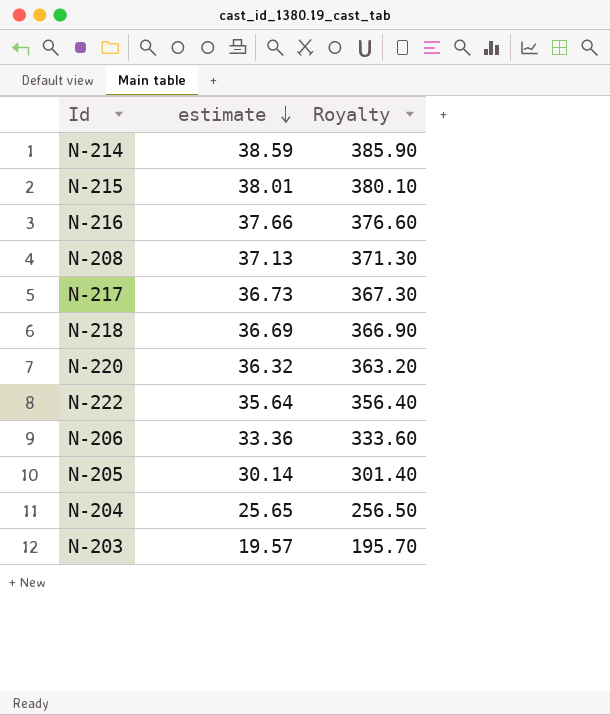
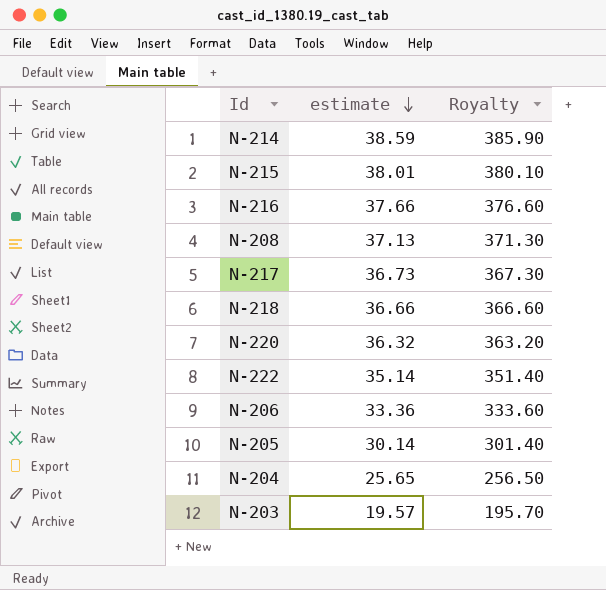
N-218 | estimate: 36.69 -> 36.66
N-218 | Royalty: 366.90 -> 366.60
N-222 | estimate: 35.64 -> 35.14
N-222 | Royalty: 356.40 -> 351.40

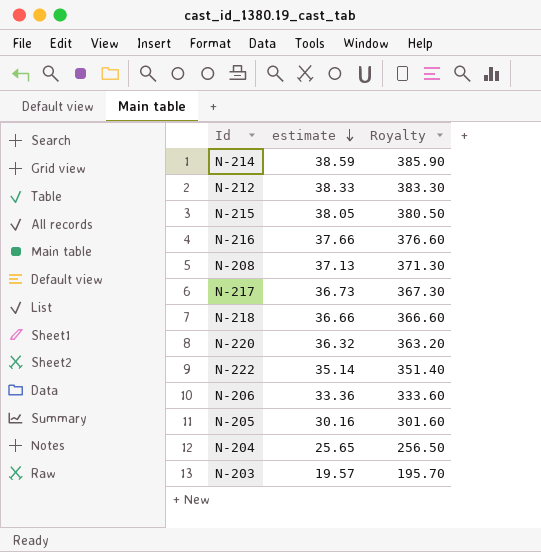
row N-212: none -> 38.33 | 383.30
N-215 | estimate: 38.01 -> 38.05
N-215 | Royalty: 380.10 -> 380.50
N-205 | estimate: 30.14 -> 30.16
N-205 | Royalty: 301.40 -> 301.60

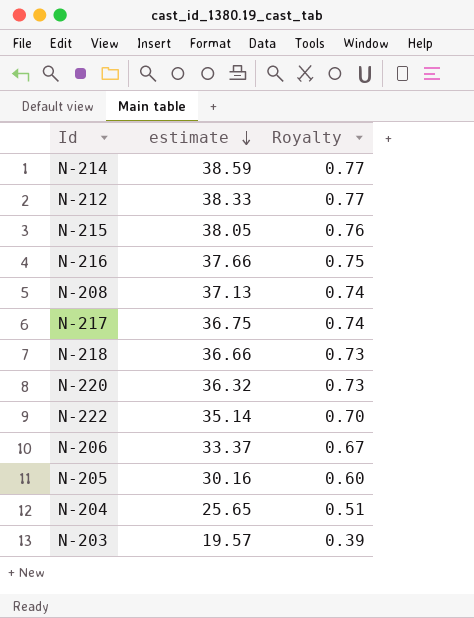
column Royalty | formula: [estimate] * 10 -> [estimate] * 0.02
N-217 | estimate: 36.73 -> 36.75
N-206 | estimate: 33.36 -> 33.37

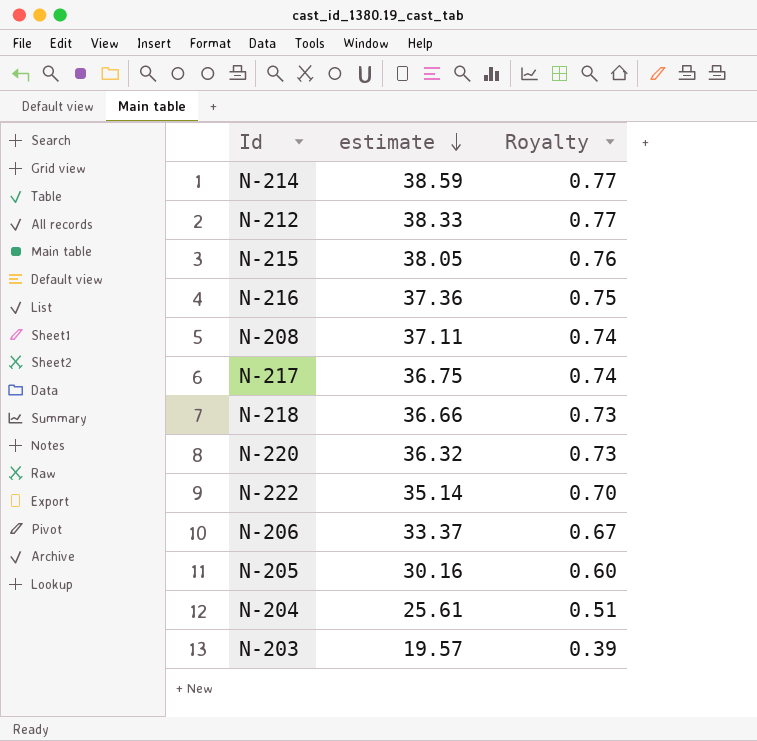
N-216 | estimate: 37.66 -> 37.36
N-208 | estimate: 37.13 -> 37.11
N-204 | estimate: 25.65 -> 25.61

